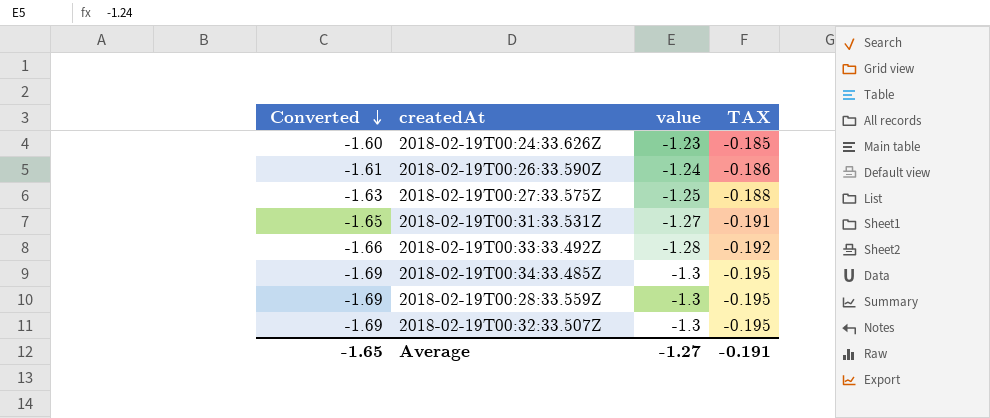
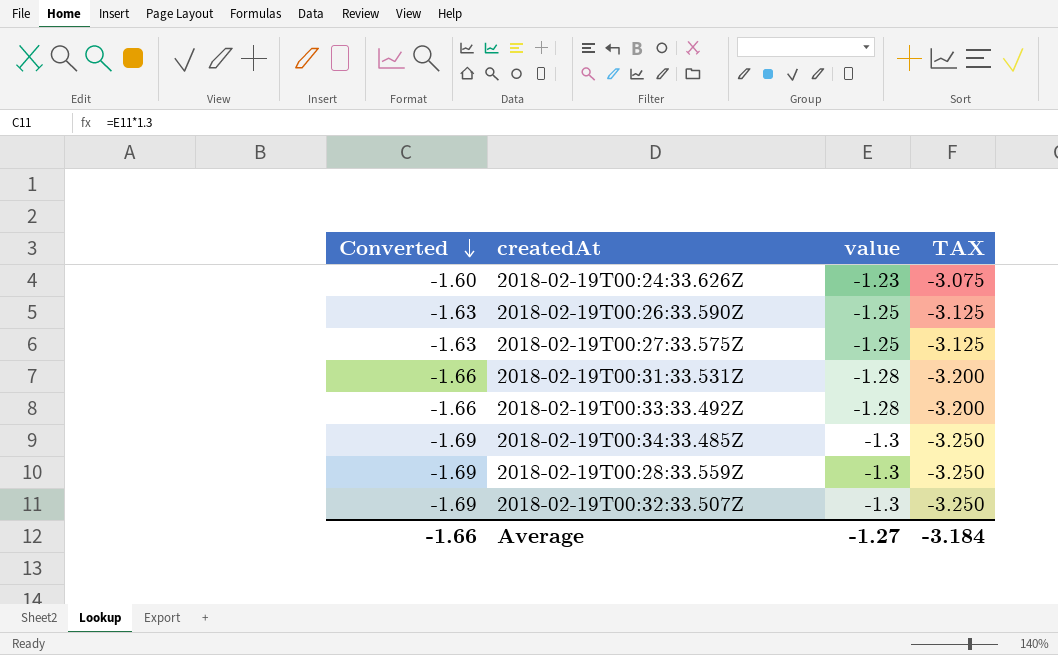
column TAX | formula: [value] * 0.15 -> [value] * 2.5
2018-02-19T00:26:33.590Z | Converted: -1.61 -> -1.63
2018-02-19T00:26:33.590Z | value: -1.24 -> -1.25
2018-02-19T00:31:33.531Z | Converted: -1.65 -> -1.66
2018-02-19T00:31:33.531Z | value: -1.27 -> -1.28
Average | Converted: -1.65 -> -1.66
Average | TAX: -0.191 -> -3.184

